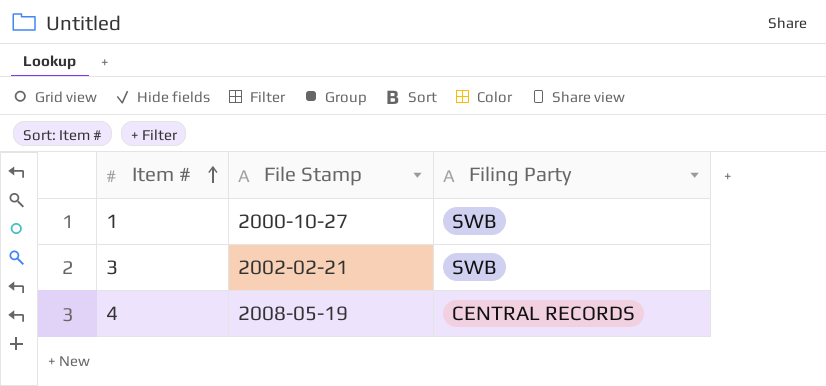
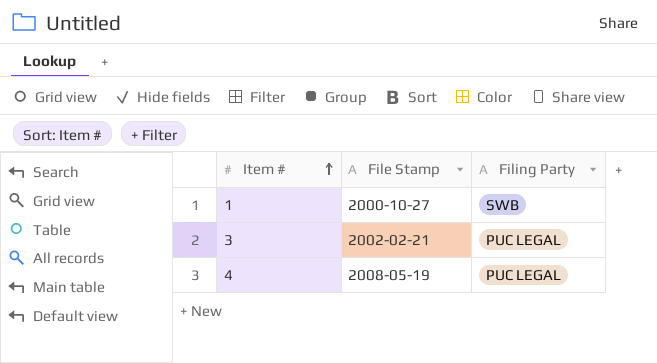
3 | Filing Party: SWB -> PUC LEGAL
4 | Filing Party: CENTRAL RECORDS -> PUC LEGAL

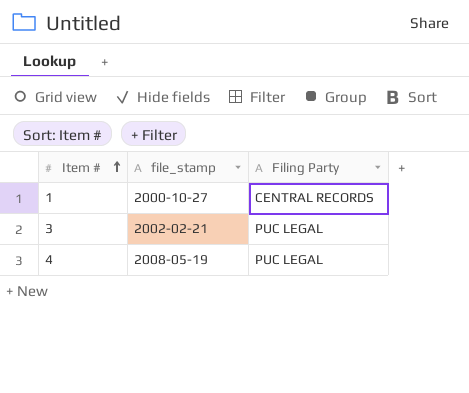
column name: File Stamp -> file_stamp
1 | Filing Party: SWB -> CENTRAL RECORDS

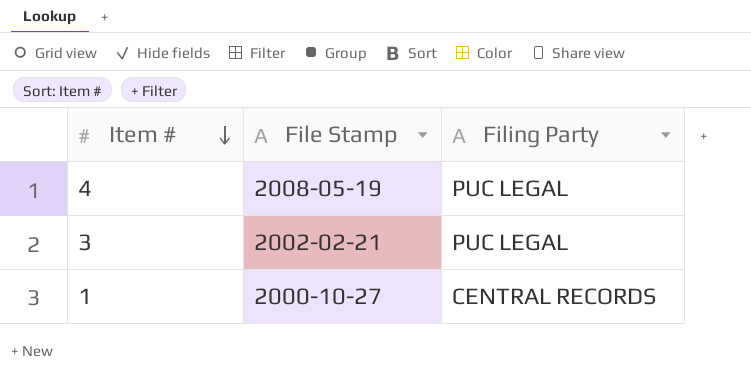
row order: Item # ascending -> Item # descending
column name: file_stamp -> File Stamp

